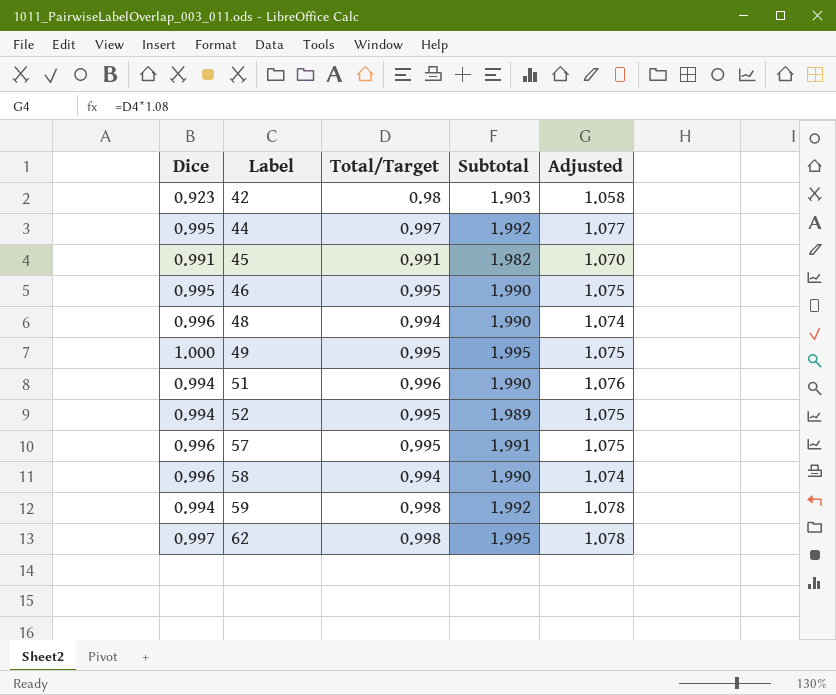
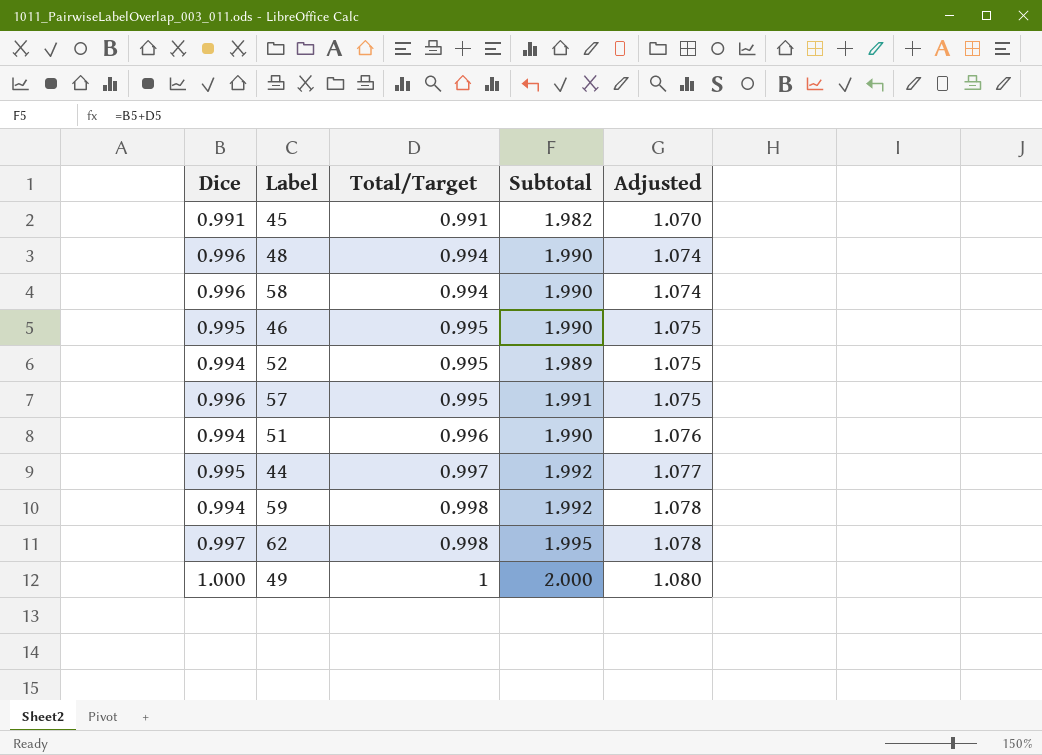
row order: Label ascending -> Total/Target ascending
row 42: 0.923 | 0.98 | 1.903 | 1.058 -> none
49 | Total/Target: 0.995 -> 1
49 | Subtotal: 1.995 -> 2.000
49 | Adjusted: 1.075 -> 1.080

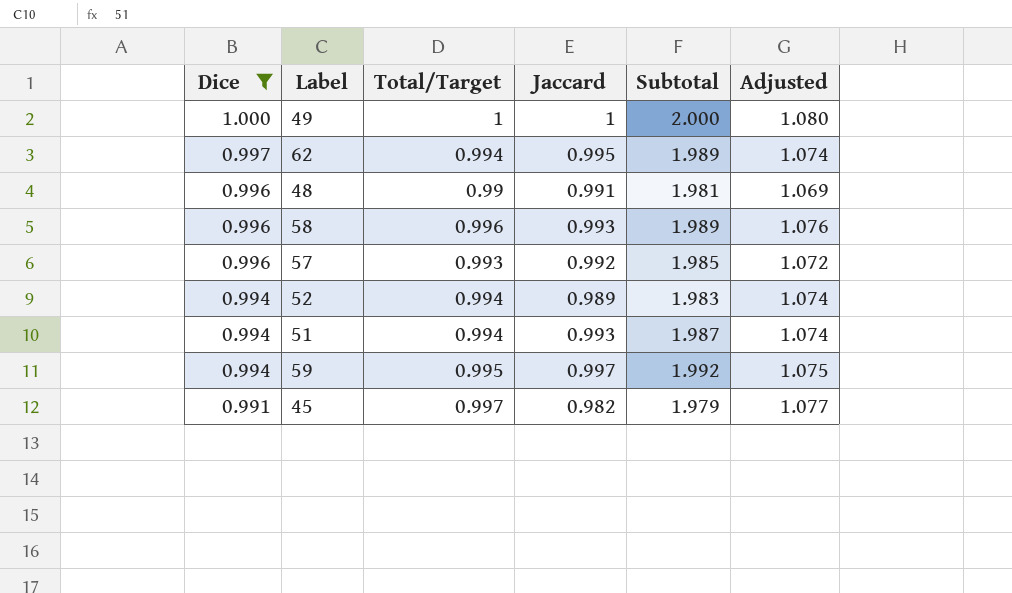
filter: none -> Dice != 0.995
row order: Total/Target ascending -> Dice descending
column Jaccard | position: none -> 4
column Subtotal | formula: [Dice] + [Total/Target] -> [Total/Target] + [Jaccard]
62 | Total/Target: 0.998 -> 0.994
62 | Adjusted: 1.078 -> 1.074
48 | Total/Target: 0.994 -> 0.99
48 | Adjusted: 1.074 -> 1.069
58 | Total/Target: 0.994 -> 0.996
58 | Adjusted: 1.074 -> 1.076
57 | Total/Target: 0.995 -> 0.993
57 | Adjusted: 1.075 -> 1.072
52 | Total/Target: 0.995 -> 0.994
52 | Adjusted: 1.075 -> 1.074
51 | Total/Target: 0.996 -> 0.994
51 | Adjusted: 1.076 -> 1.074
59 | Total/Target: 0.998 -> 0.995
59 | Adjusted: 1.078 -> 1.075
45 | Total/Target: 0.991 -> 0.997
45 | Adjusted: 1.070 -> 1.077

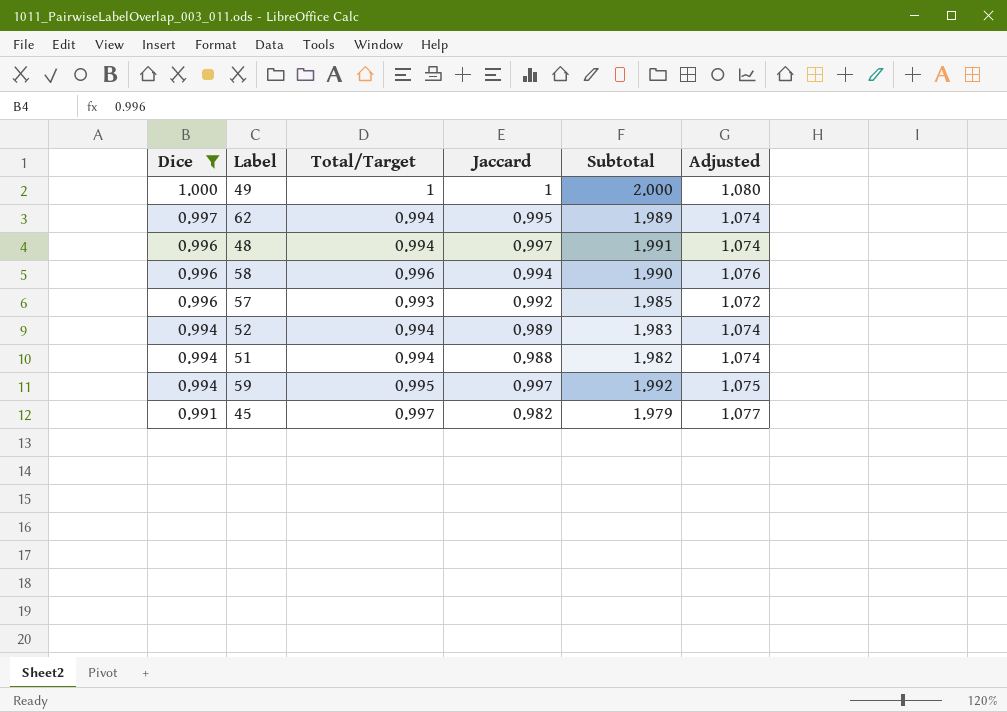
48 | Total/Target: 0.99 -> 0.994
48 | Jaccard: 0.991 -> 0.997
48 | Subtotal: 1.981 -> 1.991
48 | Adjusted: 1.069 -> 1.074
58 | Jaccard: 0.993 -> 0.994
58 | Subtotal: 1.989 -> 1.990
51 | Jaccard: 0.993 -> 0.988
51 | Subtotal: 1.987 -> 1.982

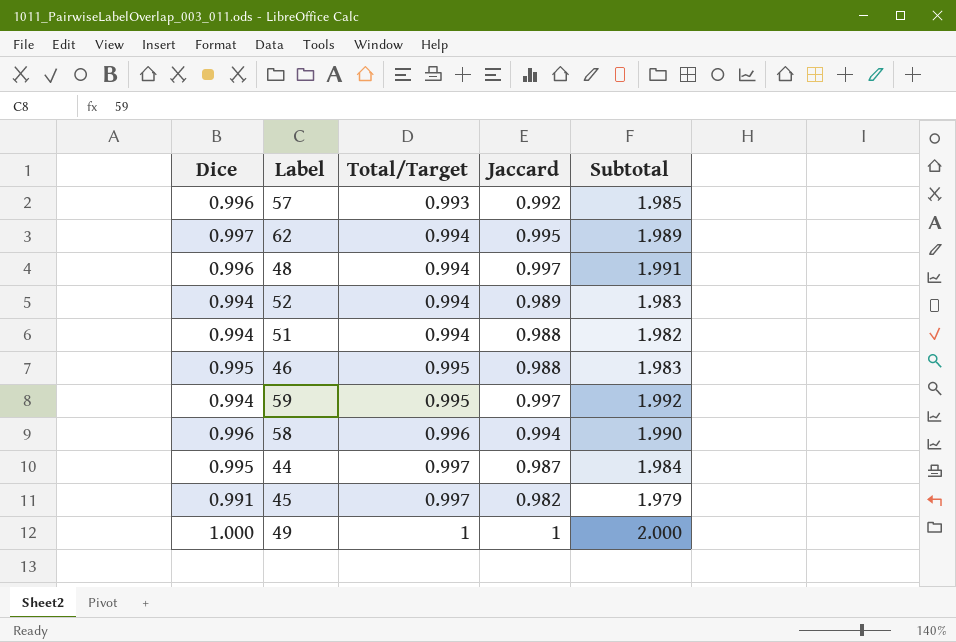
filter: Dice != 0.995 -> none
row order: Dice descending -> Total/Target ascending
column Adjusted | formula: [Total/Target] * 1.08 -> none

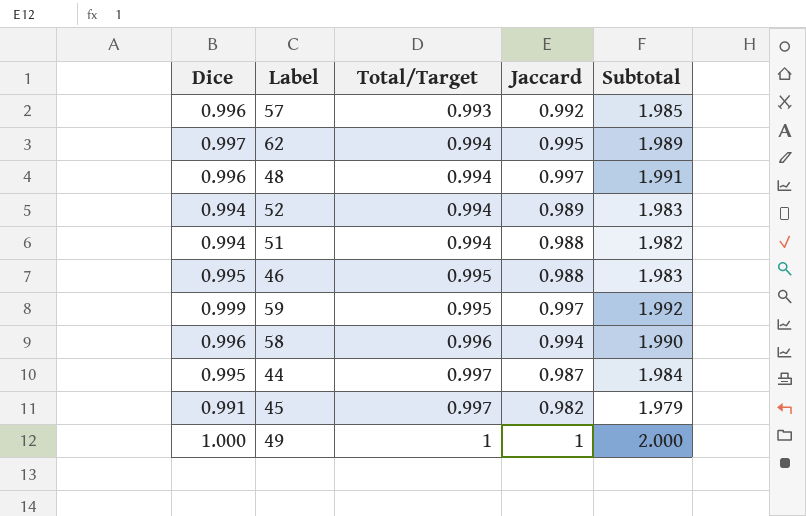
59 | Dice: 0.994 -> 0.999

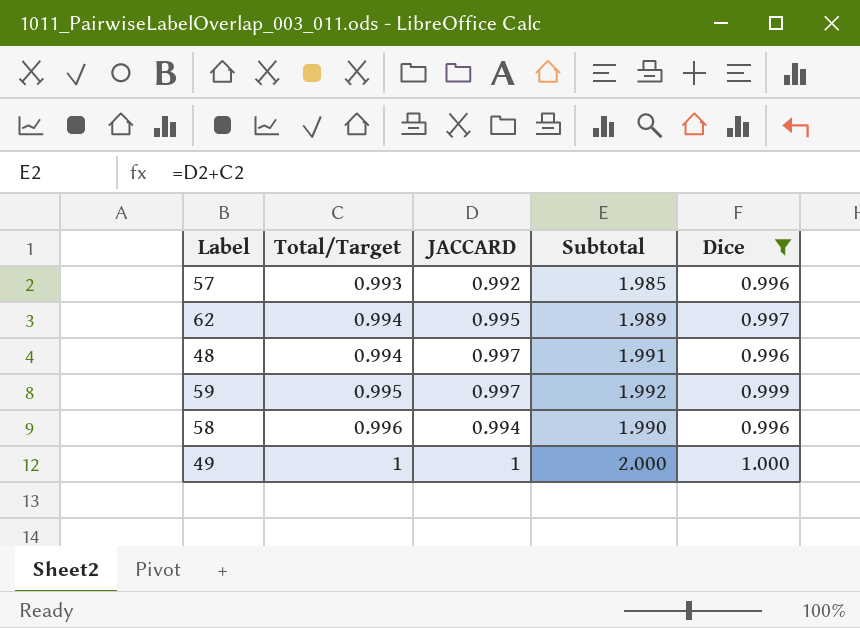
filter: none -> Dice >= 0.996
column name: Jaccard -> JACCARD
column Dice | position: 1 -> 5

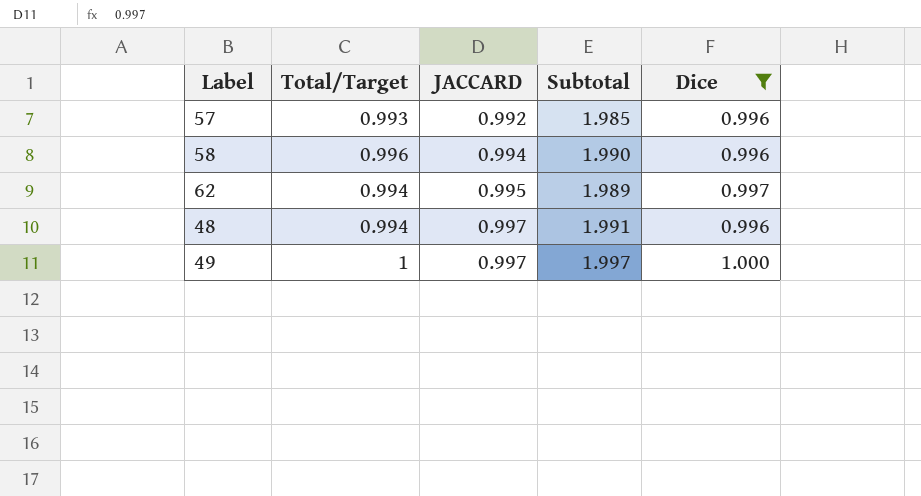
row order: Total/Target ascending -> JACCARD ascending
row 59: 0.995 | 0.997 | 1.992 | 0.999 -> none
49 | JACCARD: 1 -> 0.997
49 | Subtotal: 2.000 -> 1.997

